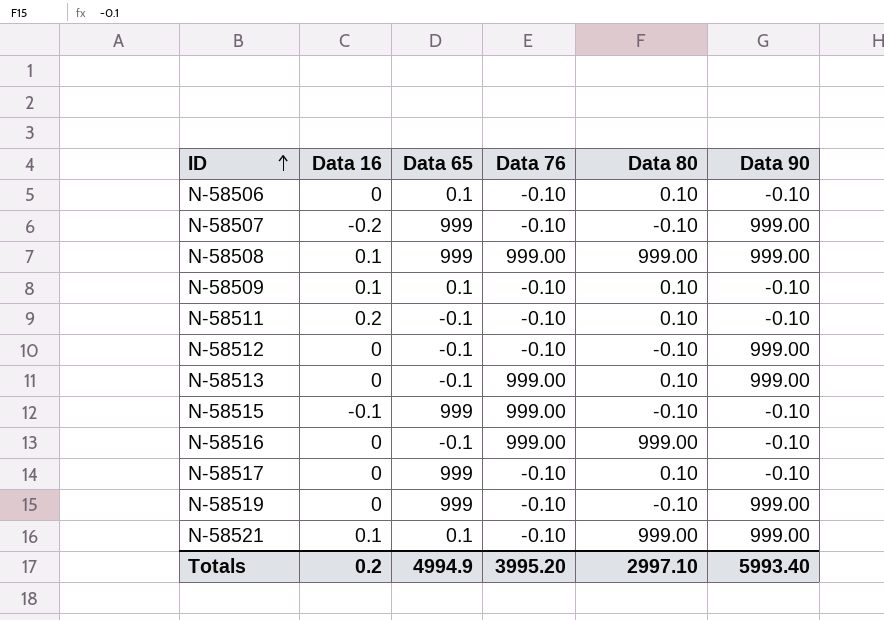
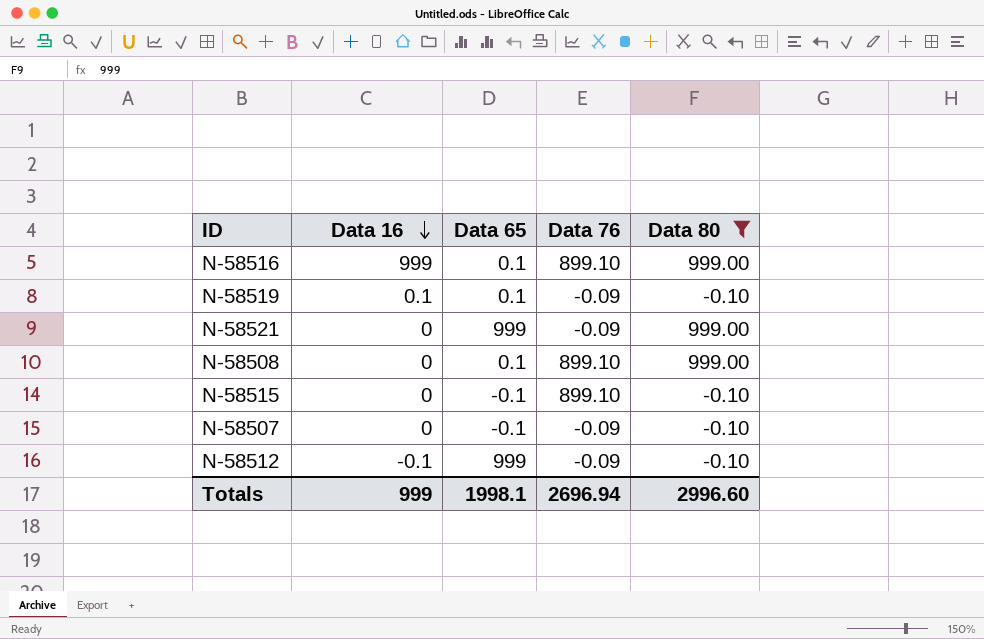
filter: none -> Data 80 != 0.10
row order: ID ascending -> Data 16 descending
column Data 90 | position: 6 -> none
N-58516 | Data 16: 0 -> 999
N-58516 | Data 65: -0.1 -> 0.1
N-58516 | Data 76: 999.00 -> 899.10
N-58519 | Data 16: 0 -> 0.1
N-58519 | Data 65: 999 -> 0.1
N-58519 | Data 76: -0.10 -> -0.09
N-58521 | Data 16: 0.1 -> 0
N-58521 | Data 65: 0.1 -> 999
N-58521 | Data 76: -0.10 -> -0.09
N-58508 | Data 16: 0.1 -> 0
N-58508 | Data 65: 999 -> 0.1
N-58508 | Data 76: 999.00 -> 899.10
N-58515 | Data 16: -0.1 -> 0
N-58515 | Data 65: 999 -> -0.1
N-58515 | Data 76: 999.00 -> 899.10
N-58507 | Data 16: -0.2 -> 0
N-58507 | Data 65: 999 -> -0.1
N-58507 | Data 76: -0.10 -> -0.09
N-58512 | Data 16: 0 -> -0.1
N-58512 | Data 65: -0.1 -> 999
N-58512 | Data 76: -0.10 -> -0.09
Totals | Data 16: 0.2 -> 999
Totals | Data 65: 4994.9 -> 1998.1
Totals | Data 76: 3995.20 -> 2696.94
Totals | Data 80: 2997.10 -> 2996.60

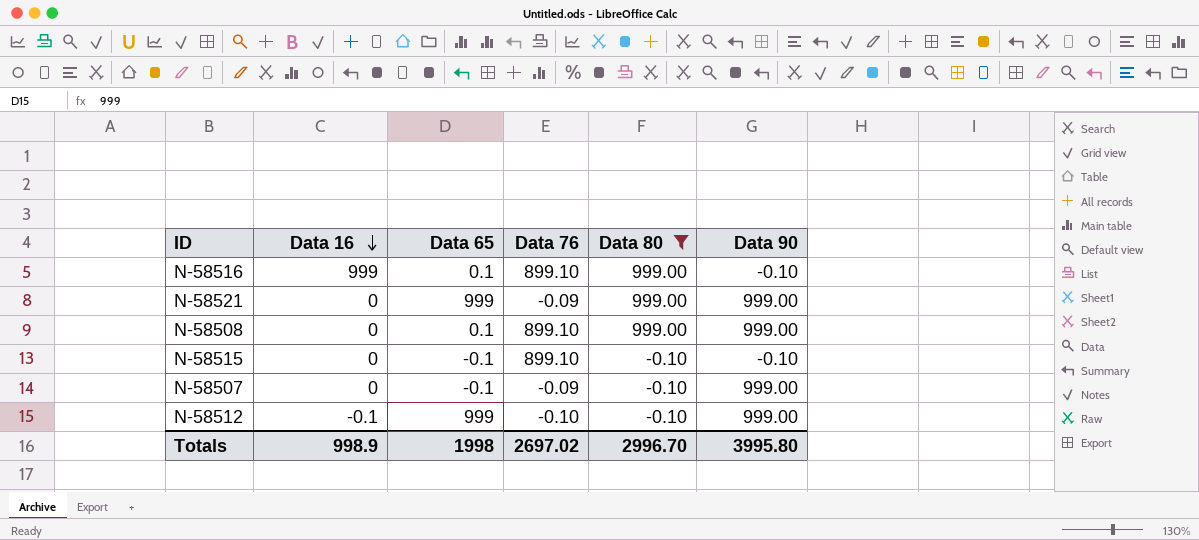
column Data 90 | position: none -> 6
row N-58519: 0.1 | 0.1 | -0.09 | -0.10 -> none
N-58512 | Data 76: -0.09 -> -0.10
Totals | Data 16: 999 -> 998.9
Totals | Data 65: 1998.1 -> 1998
Totals | Data 76: 2696.94 -> 2697.02
Totals | Data 80: 2996.60 -> 2996.70

